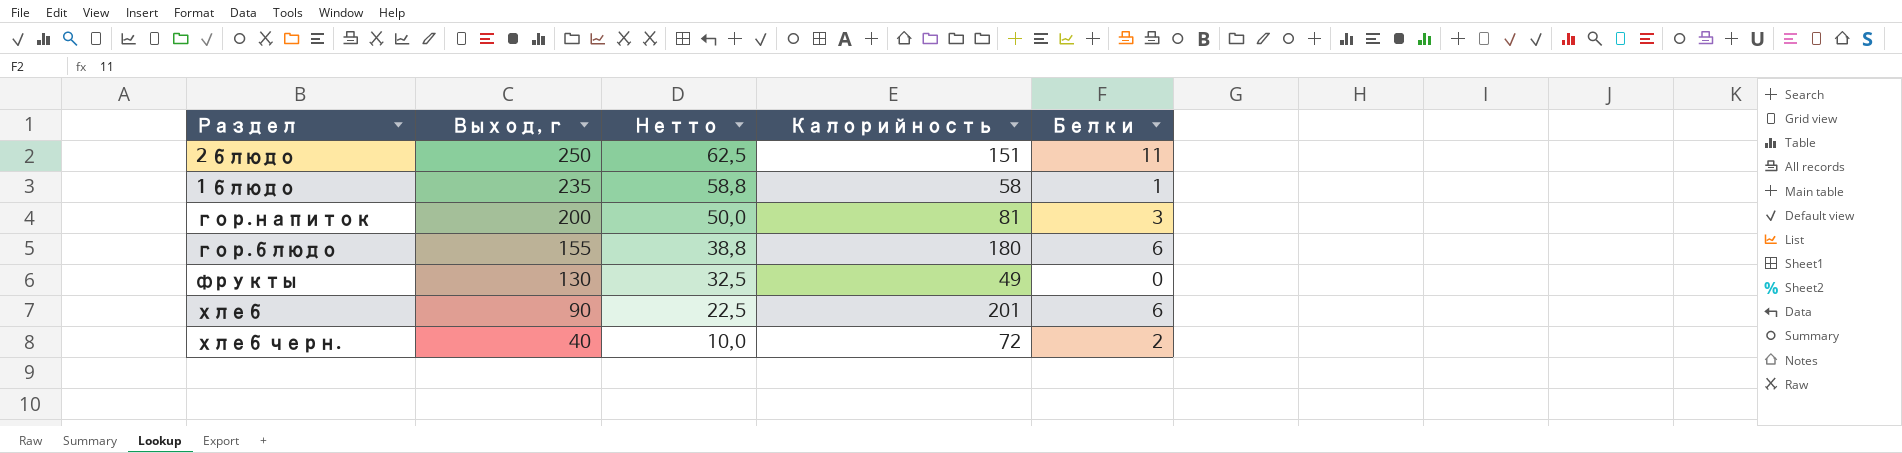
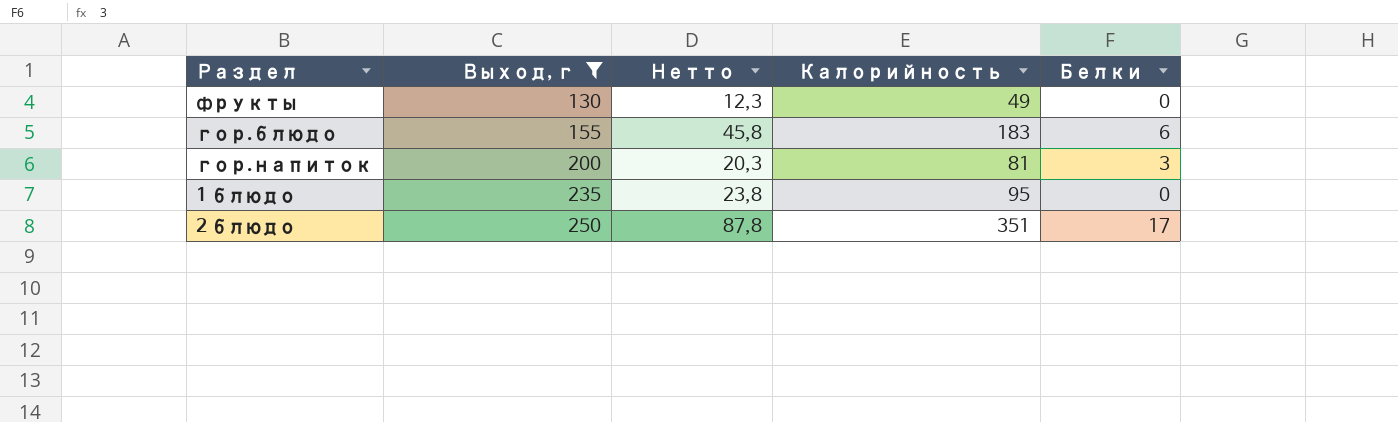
filter: none -> Выход, г >= 130
row order: Выход, г descending -> Выход, г ascending
column Нетто | formula: [Выход, г] * 0,25 -> [Калорийность] * 0,25
гор.блюдо | Калорийность: 180 -> 183
1 блюдо | Калорийность: 58 -> 95
1 блюдо | Белки: 1 -> 0
2 блюдо | Калорийность: 151 -> 351
2 блюдо | Белки: 11 -> 17

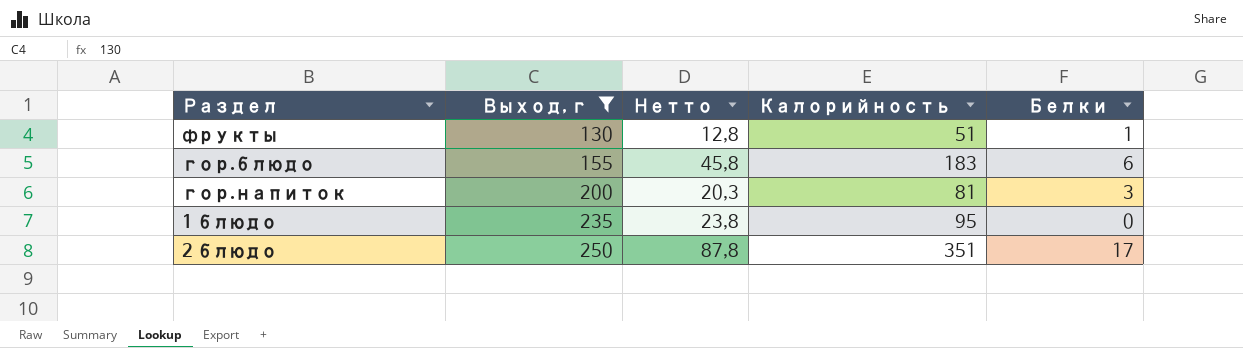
фрукты | Нетто: 12,3 -> 12,8
фрукты | Калорийность: 49 -> 51
фрукты | Белки: 0 -> 1

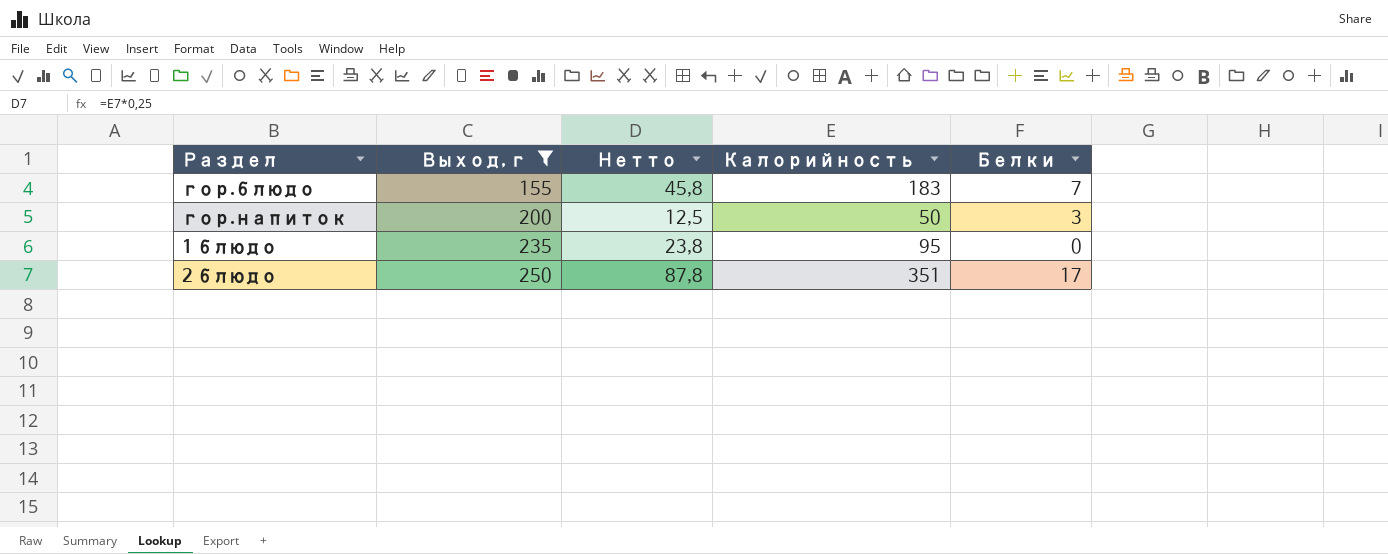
row фрукты: 130 | 12,8 | 51 | 1 -> none
гор.блюдо | Белки: 6 -> 7
гор.напиток | Нетто: 20,3 -> 12,5
гор.напиток | Калорийность: 81 -> 50

